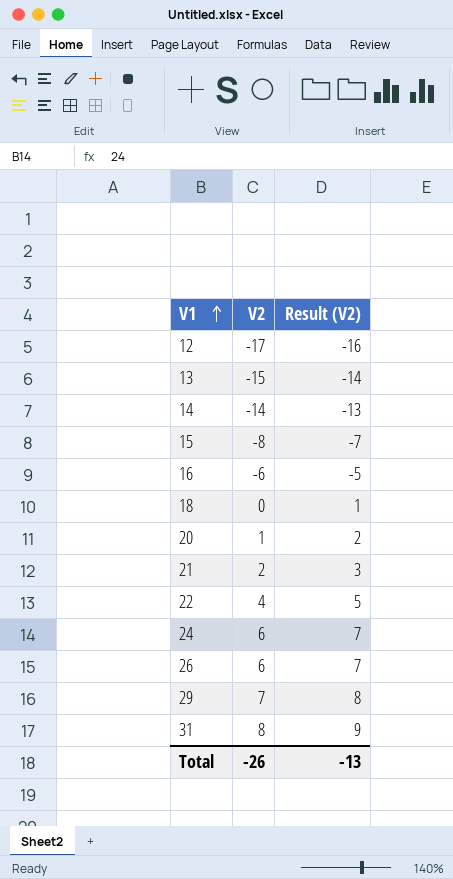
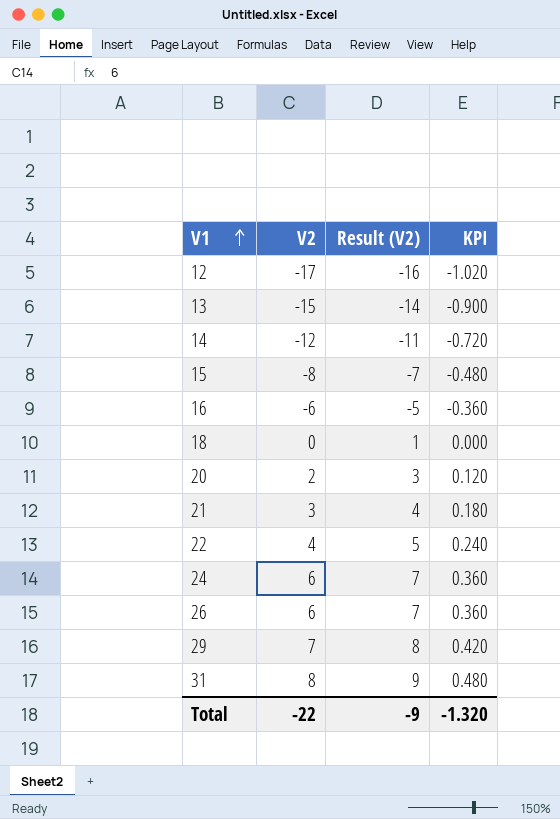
column KPI | formula: none -> [V2] * 0.06
14 | V2: -14 -> -12
14 | Result (V2): -13 -> -11
20 | V2: 1 -> 2
20 | Result (V2): 2 -> 3
21 | V2: 2 -> 3
21 | Result (V2): 3 -> 4
Total | V2: -26 -> -22
Total | Result (V2): -13 -> -9

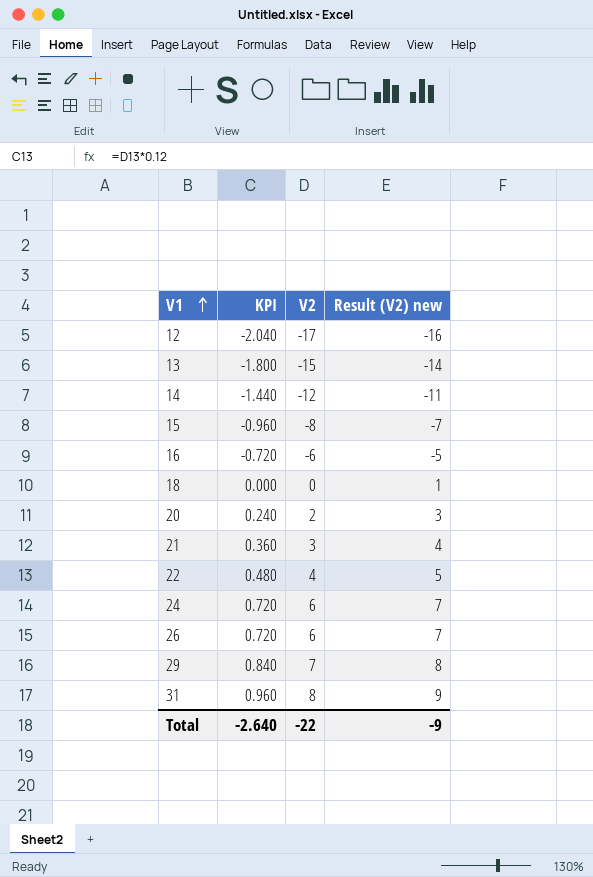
column KPI | formula: [V2] * 0.06 -> [V2] * 0.12
column KPI | position: 4 -> 2
column name: Result (V2) -> Result (V2) new
Total | KPI: -1.320 -> -2.640

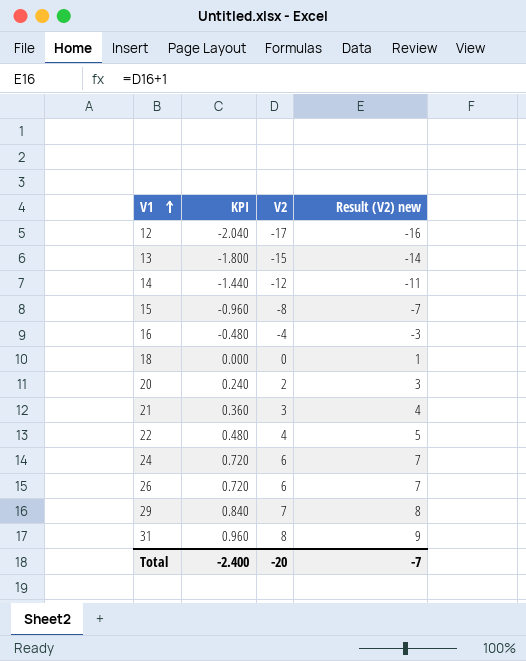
16 | KPI: -0.720 -> -0.480
16 | V2: -6 -> -4
16 | Result (V2) new: -5 -> -3
Total | KPI: -2.640 -> -2.400
Total | V2: -22 -> -20
Total | Result (V2) new: -9 -> -7

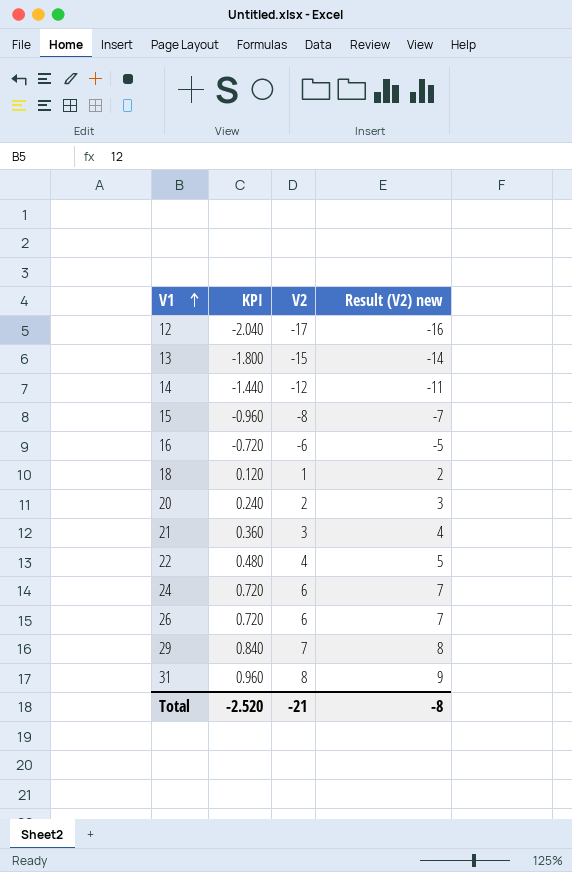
16 | KPI: -0.480 -> -0.720
16 | V2: -4 -> -6
16 | Result (V2) new: -3 -> -5
18 | KPI: 0.000 -> 0.120
18 | V2: 0 -> 1
18 | Result (V2) new: 1 -> 2
Total | KPI: -2.400 -> -2.520
Total | V2: -20 -> -21
Total | Result (V2) new: -7 -> -8

